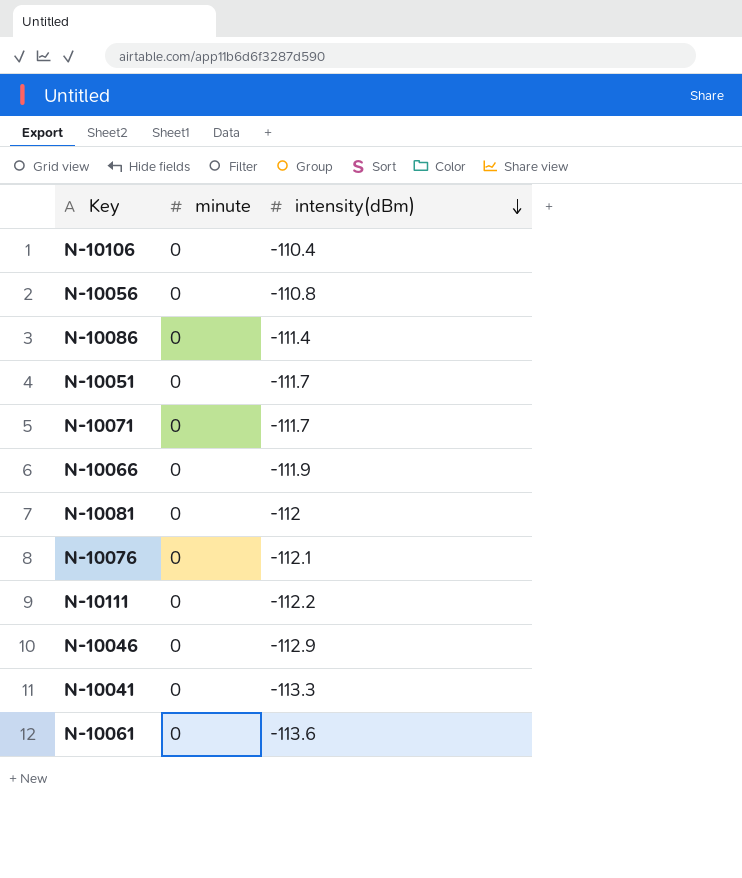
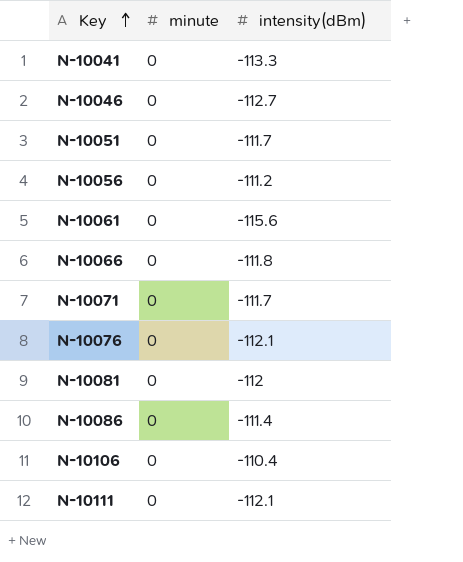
row order: intensity(dBm) descending -> Key ascending
N-10046 | intensity(dBm): -112.9 -> -112.7
N-10056 | intensity(dBm): -110.8 -> -111.2
N-10061 | intensity(dBm): -113.6 -> -115.6
N-10066 | intensity(dBm): -111.9 -> -111.8
N-10111 | intensity(dBm): -112.2 -> -112.1

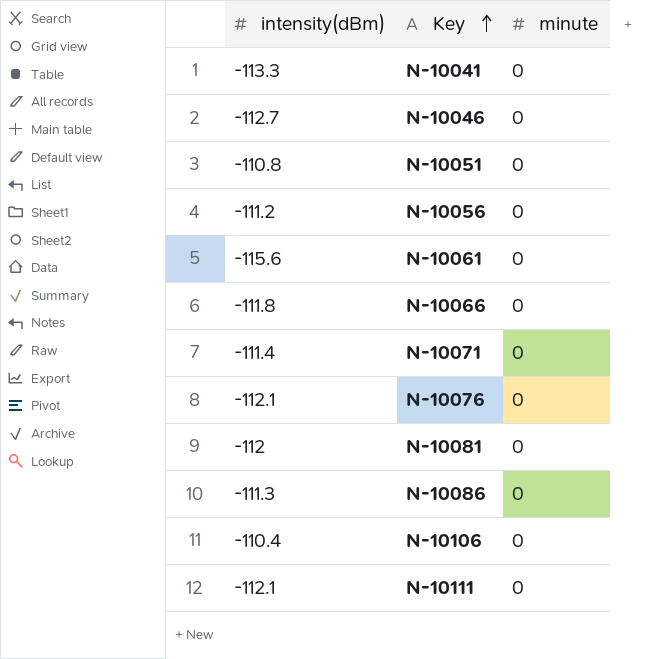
column intensity(dBm) | position: 3 -> 1
N-10051 | intensity(dBm): -111.7 -> -110.8
N-10071 | intensity(dBm): -111.7 -> -111.4
N-10086 | intensity(dBm): -111.4 -> -111.3

